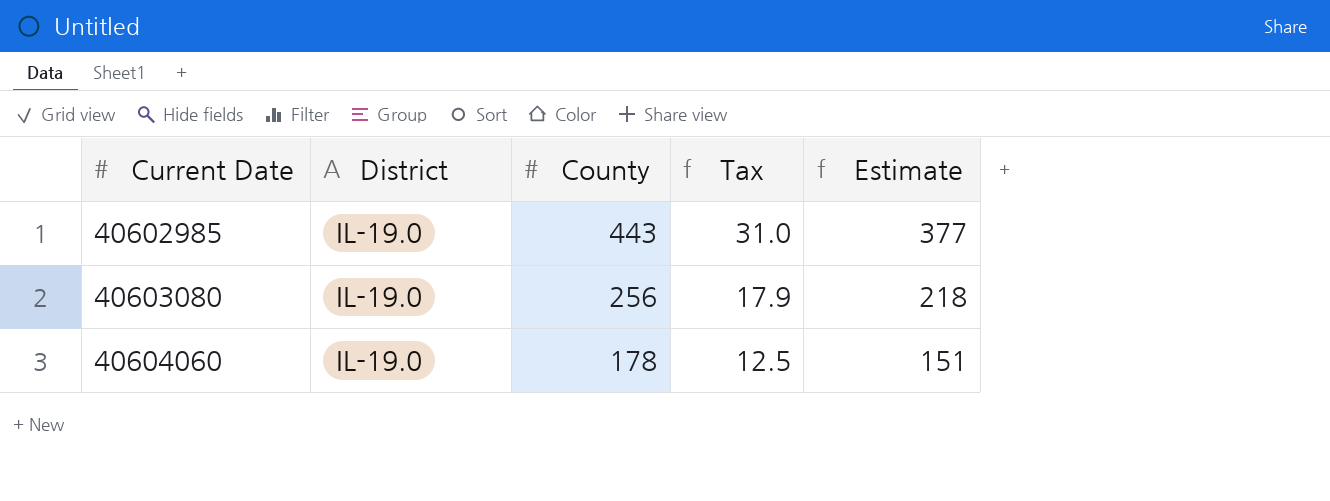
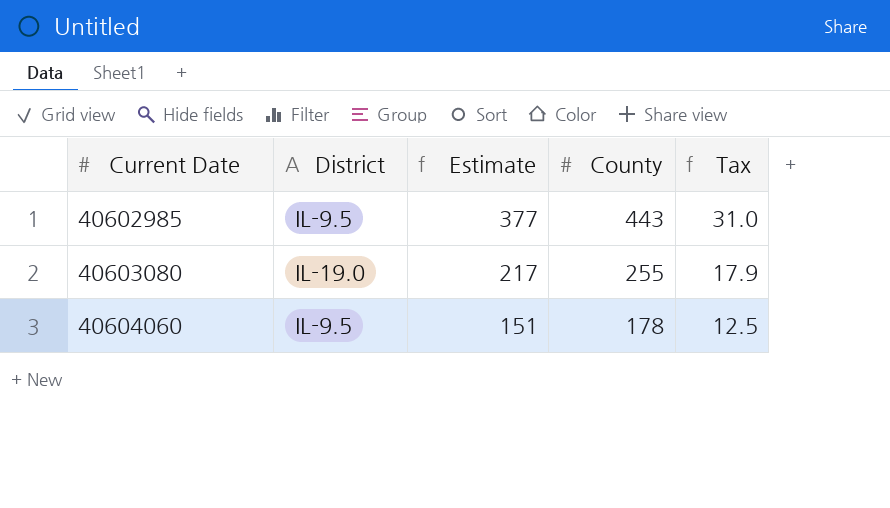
column Estimate | position: 5 -> 3
40602985 | District: IL-19.0 -> IL-9.5
40603080 | Estimate: 218 -> 217
40603080 | County: 256 -> 255
40604060 | District: IL-19.0 -> IL-9.5

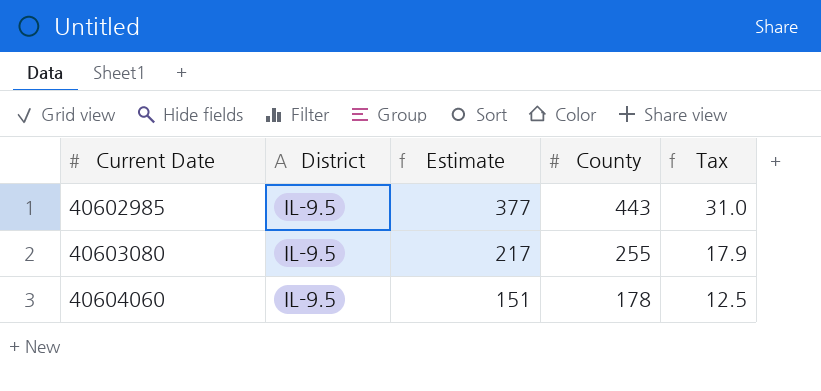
40603080 | District: IL-19.0 -> IL-9.5

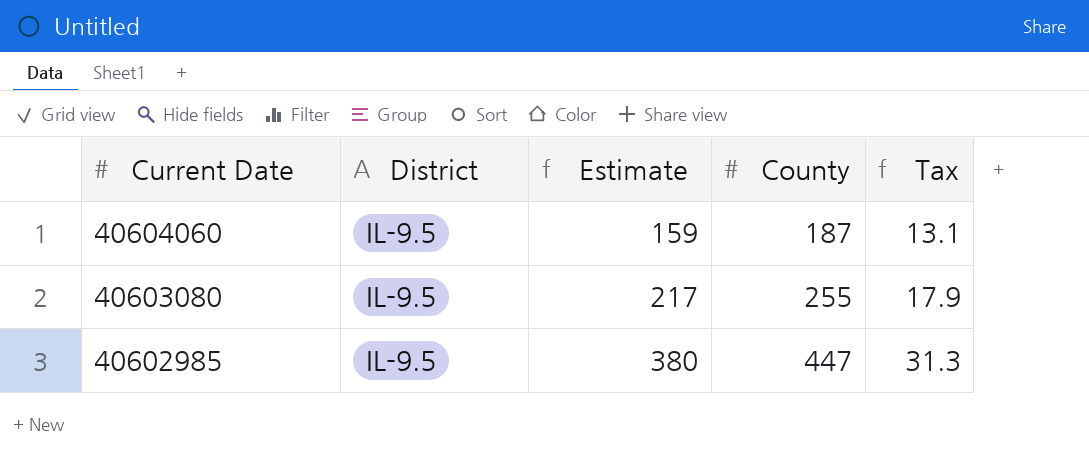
row order: Current Date ascending -> Current Date descending
40604060 | Estimate: 151 -> 159
40604060 | County: 178 -> 187
40604060 | Tax: 12.5 -> 13.1
40602985 | Estimate: 377 -> 380
40602985 | County: 443 -> 447
40602985 | Tax: 31.0 -> 31.3

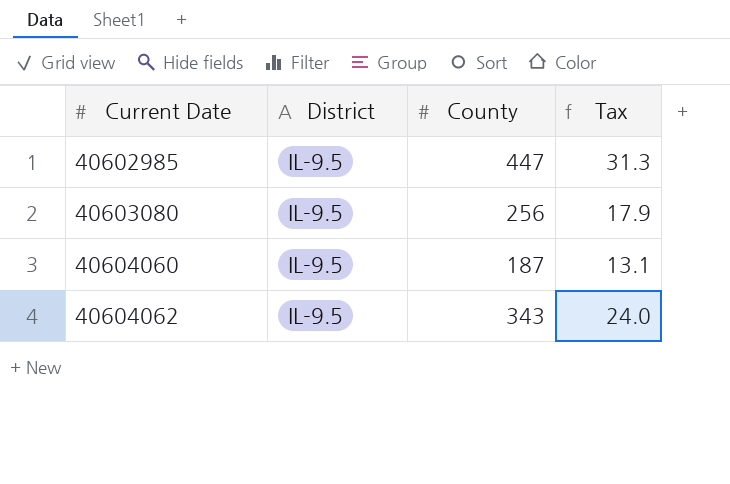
row order: Current Date descending -> Current Date ascending
column Estimate | formula: [County] * 0.85 -> none
40603080 | County: 255 -> 256
row 40604062: none -> IL-9.5 | 343 | 24.0

